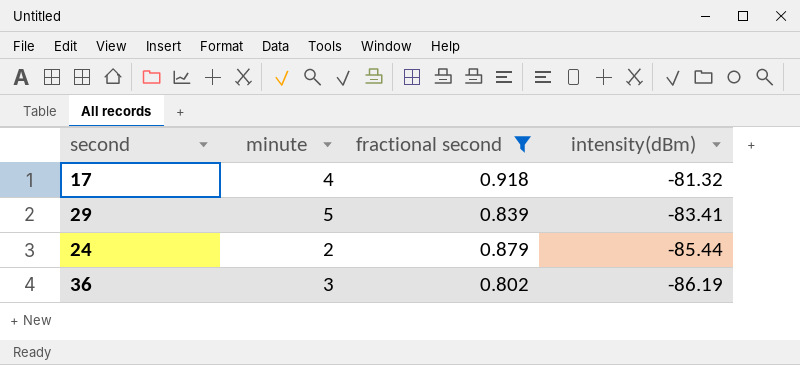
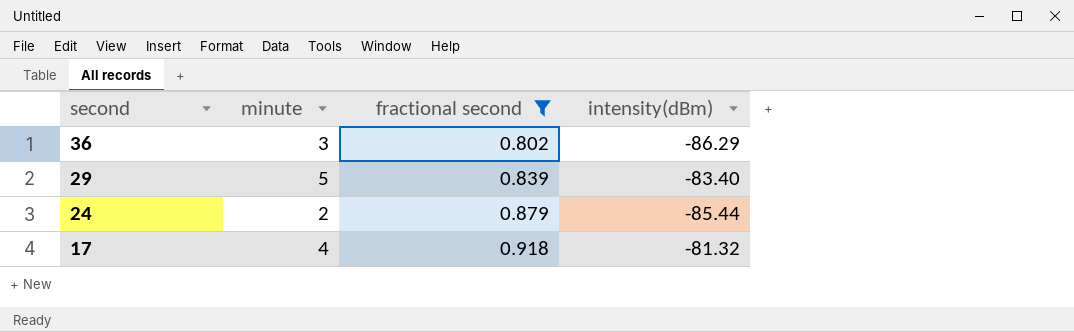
row order: intensity(dBm) descending -> second descending
36 | intensity(dBm): -86.19 -> -86.29
29 | intensity(dBm): -83.41 -> -83.40

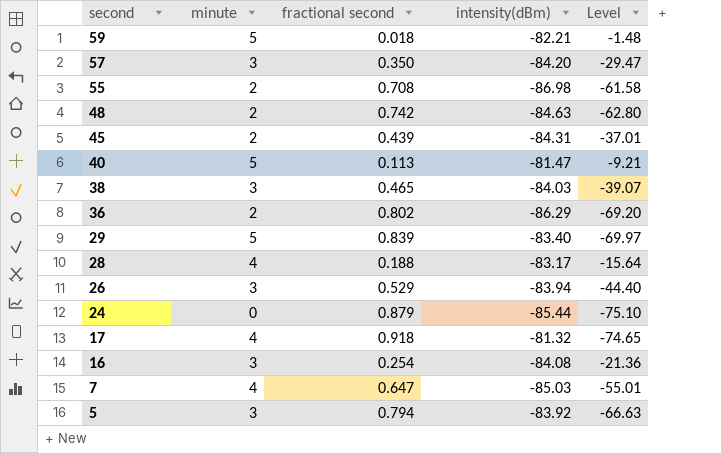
filter: fractional second >= 0.802 -> none
column Level | formula: none -> [fractional second] * [intensity(dBm)]
36 | minute: 3 -> 2
24 | minute: 2 -> 0

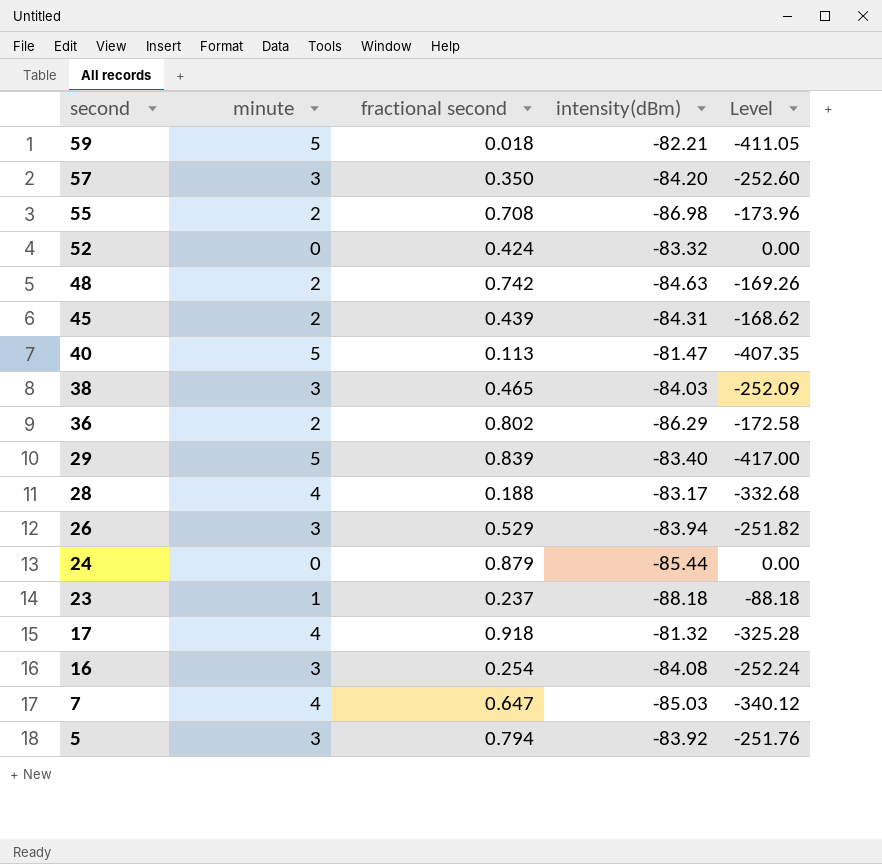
column Level | formula: [fractional second] * [intensity(dBm)] -> [minute] * [intensity(dBm)]
row 52: none -> 0 | 0.424 | -83.32 | 0.00
row 23: none -> 1 | 0.237 | -88.18 | -88.18

